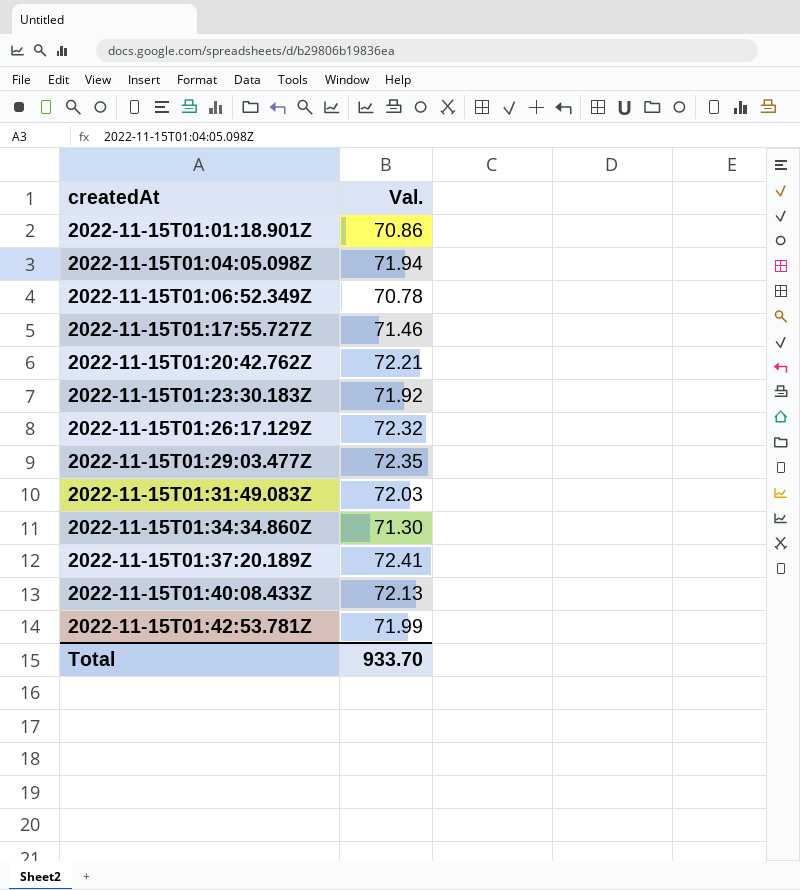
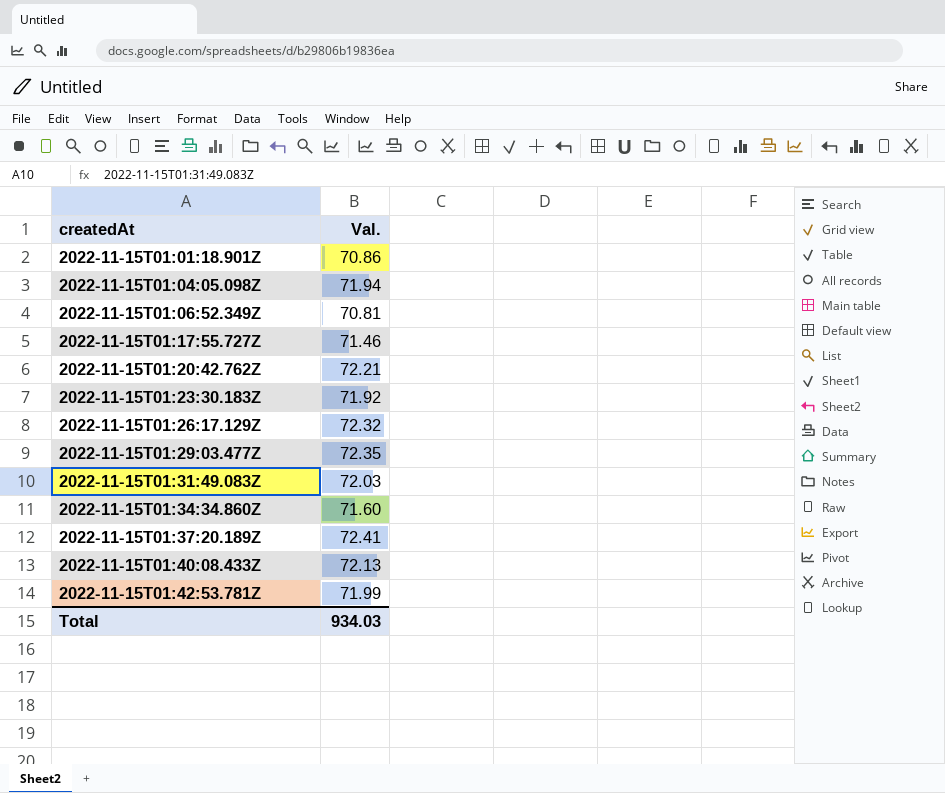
2022-11-15T01:06:52.349Z | Val.: 70.78 -> 70.81
2022-11-15T01:34:34.860Z | Val.: 71.30 -> 71.60
Total | Val.: 933.70 -> 934.03

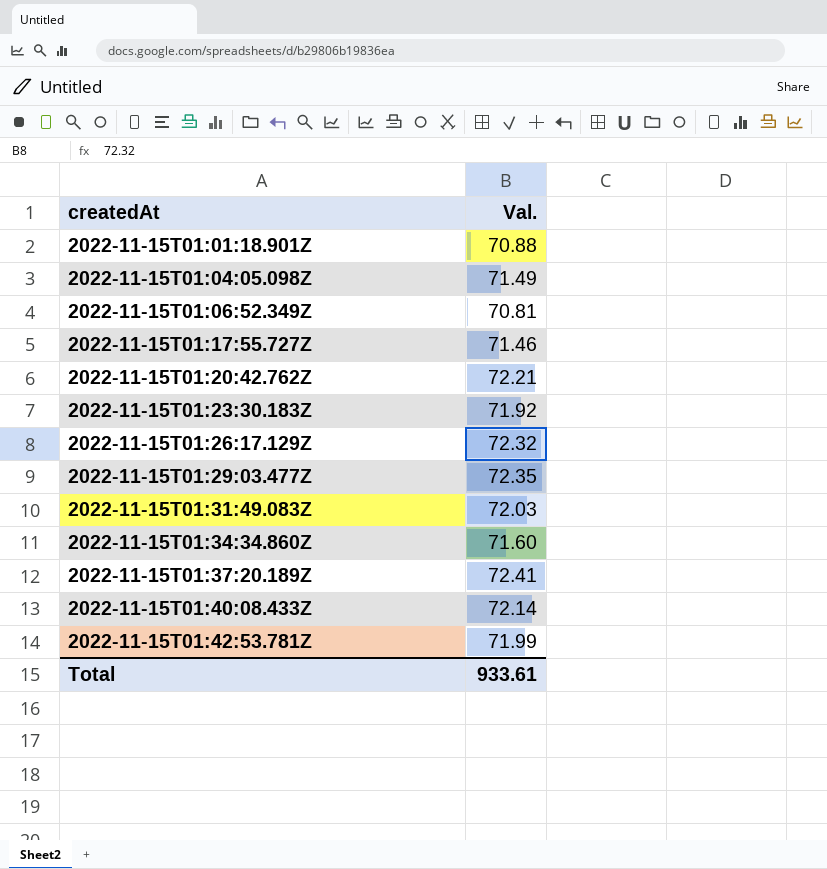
2022-11-15T01:01:18.901Z | Val.: 70.86 -> 70.88
2022-11-15T01:04:05.098Z | Val.: 71.94 -> 71.49
2022-11-15T01:40:08.433Z | Val.: 72.13 -> 72.14
Total | Val.: 934.03 -> 933.61

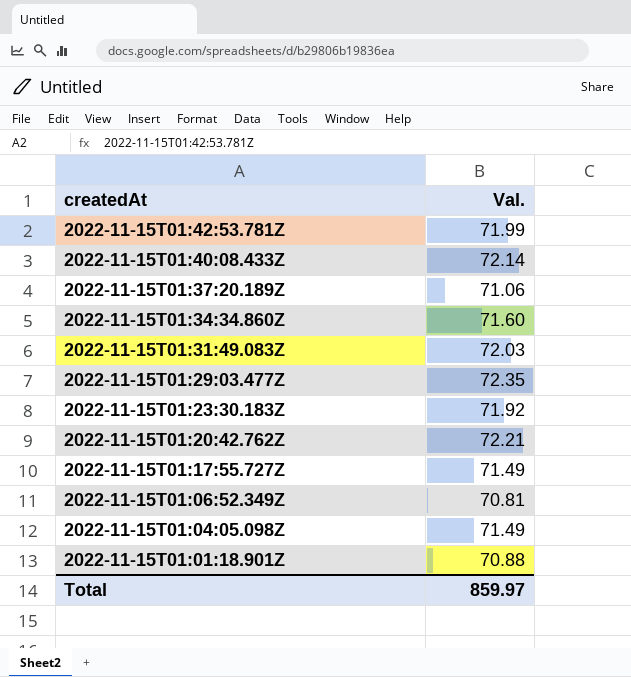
row order: createdAt ascending -> createdAt descending
row 2022-11-15T01:26:17.129Z: 72.32 -> none
2022-11-15T01:37:20.189Z | Val.: 72.41 -> 71.06
2022-11-15T01:17:55.727Z | Val.: 71.46 -> 71.49
Total | Val.: 933.61 -> 859.97

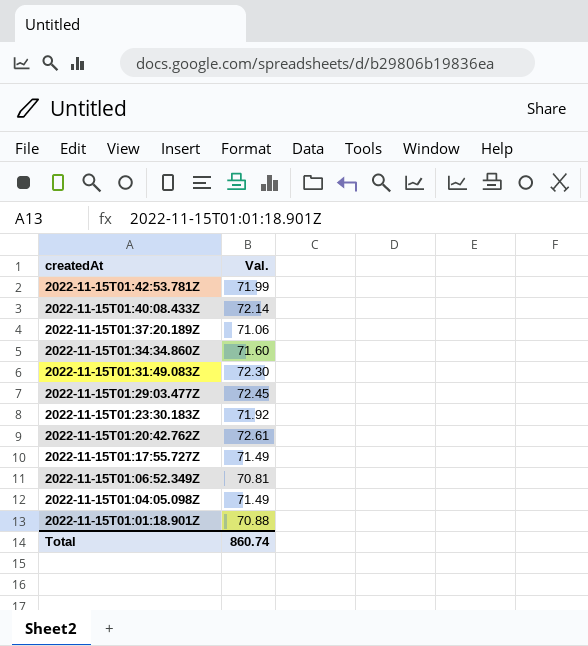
2022-11-15T01:31:49.083Z | Val.: 72.03 -> 72.30
2022-11-15T01:29:03.477Z | Val.: 72.35 -> 72.45
2022-11-15T01:20:42.762Z | Val.: 72.21 -> 72.61
Total | Val.: 859.97 -> 860.74

